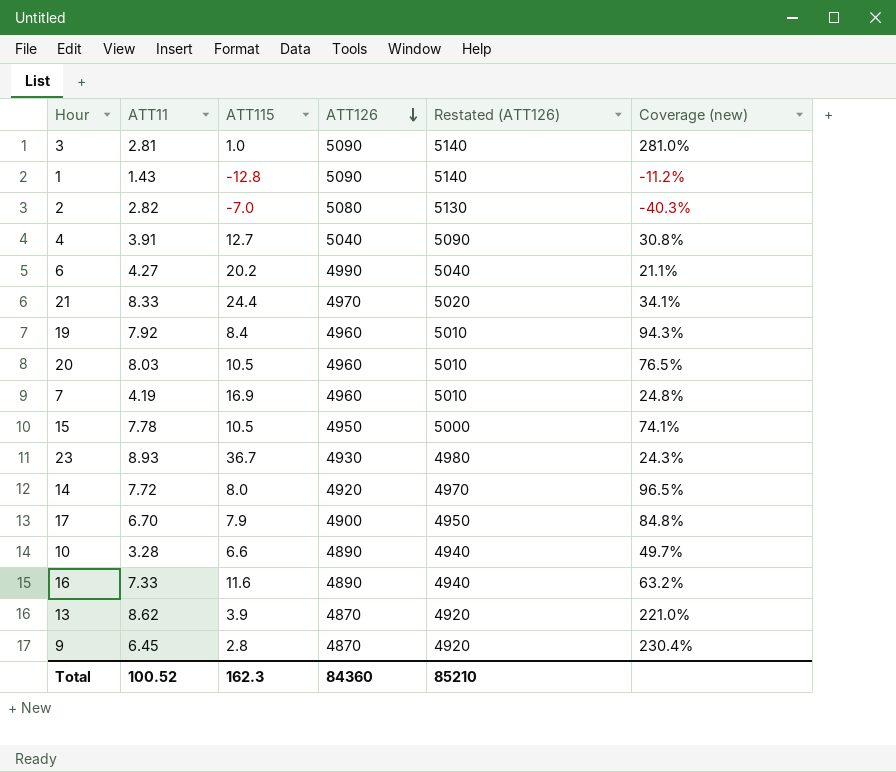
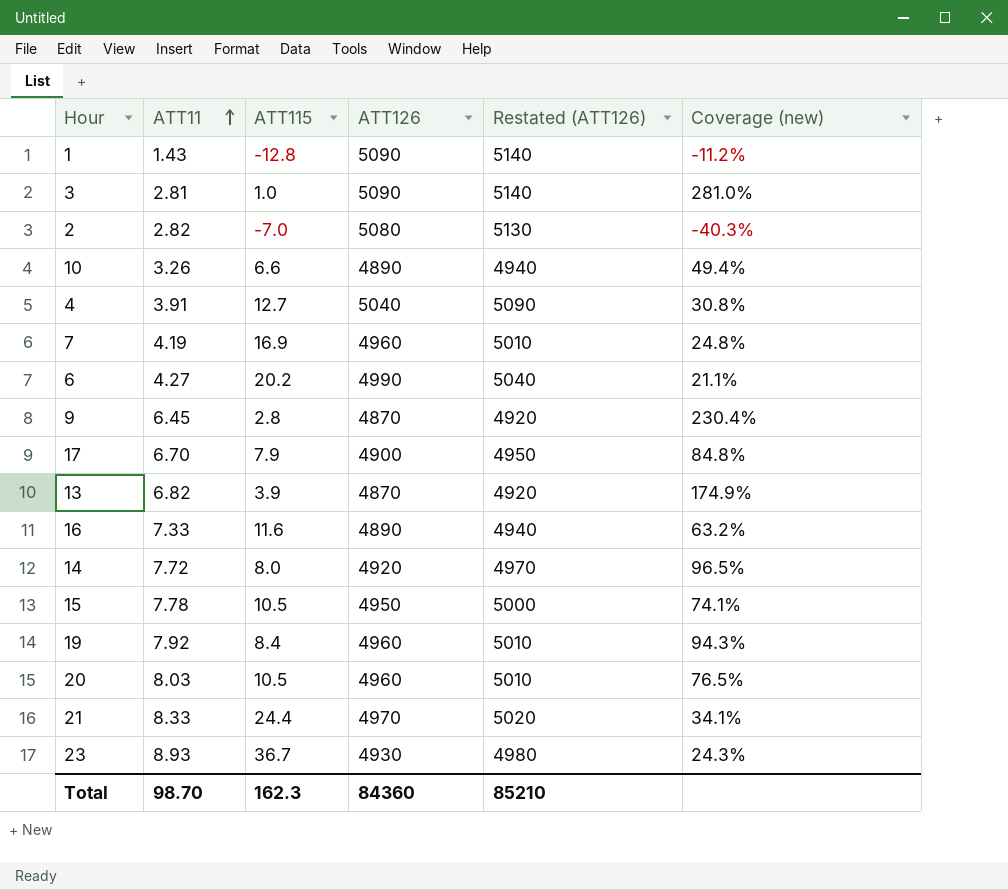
row order: ATT126 descending -> ATT11 ascending
10 | ATT11: 3.28 -> 3.26
10 | Coverage (new): 49.7% -> 49.4%
13 | ATT11: 8.62 -> 6.82
13 | Coverage (new): 221.0% -> 174.9%
Total | ATT11: 100.52 -> 98.70

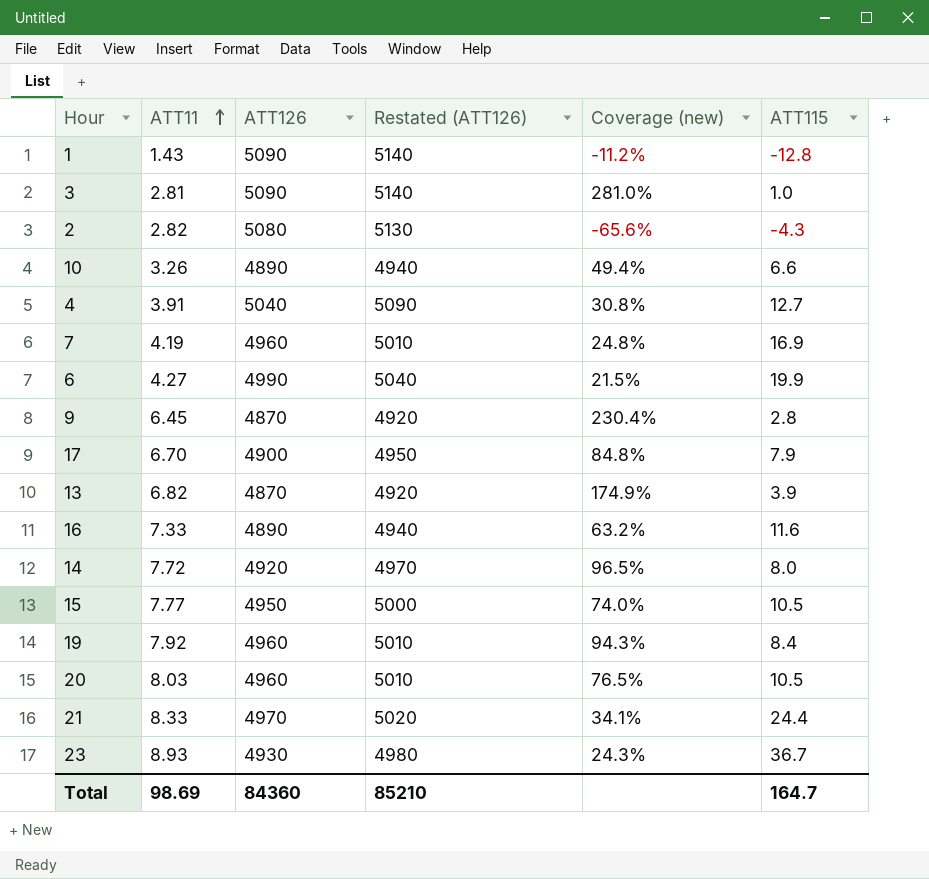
column ATT115 | position: 3 -> 6
2 | Coverage (new): -40.3% -> -65.6%
2 | ATT115: -7.0 -> -4.3
6 | Coverage (new): 21.1% -> 21.5%
6 | ATT115: 20.2 -> 19.9
15 | ATT11: 7.78 -> 7.77
15 | Coverage (new): 74.1% -> 74.0%
Total | ATT11: 98.70 -> 98.69
Total | ATT115: 162.3 -> 164.7

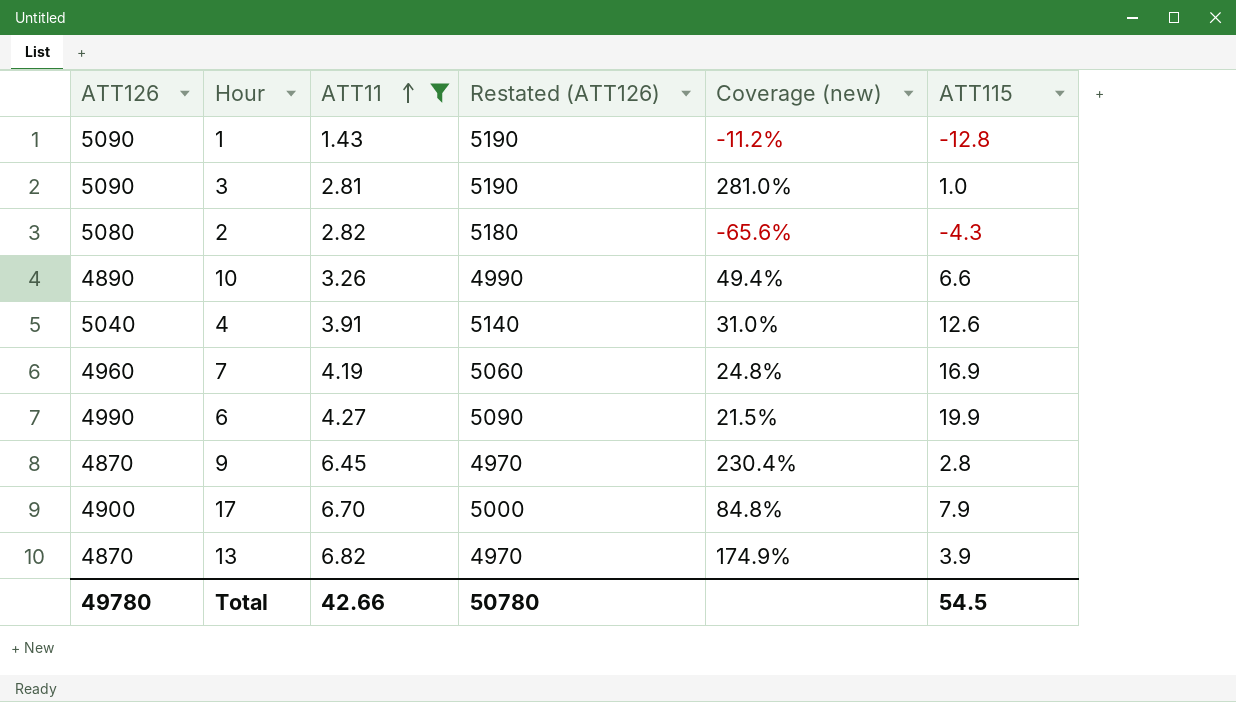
filter: none -> ATT11 <= 6.82
column ATT126 | position: 3 -> 1
column Restated (ATT126) | formula: [ATT126] + 50 -> [ATT126] + 100
4 | Coverage (new): 30.8% -> 31.0%
4 | ATT115: 12.7 -> 12.6
Total | ATT126: 84360 -> 49780
Total | ATT11: 98.69 -> 42.66
Total | Restated (ATT126): 85210 -> 50780
Total | ATT115: 164.7 -> 54.5

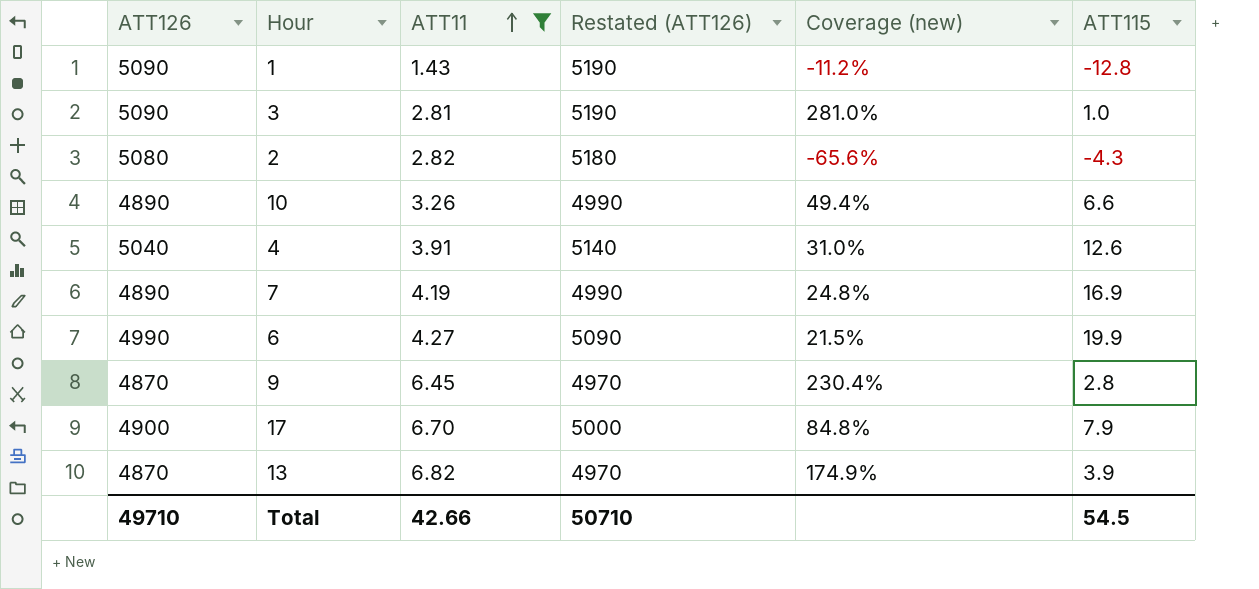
7 | ATT126: 4960 -> 4890
7 | Restated (ATT126): 5060 -> 4990
Total | ATT126: 49780 -> 49710
Total | Restated (ATT126): 50780 -> 50710

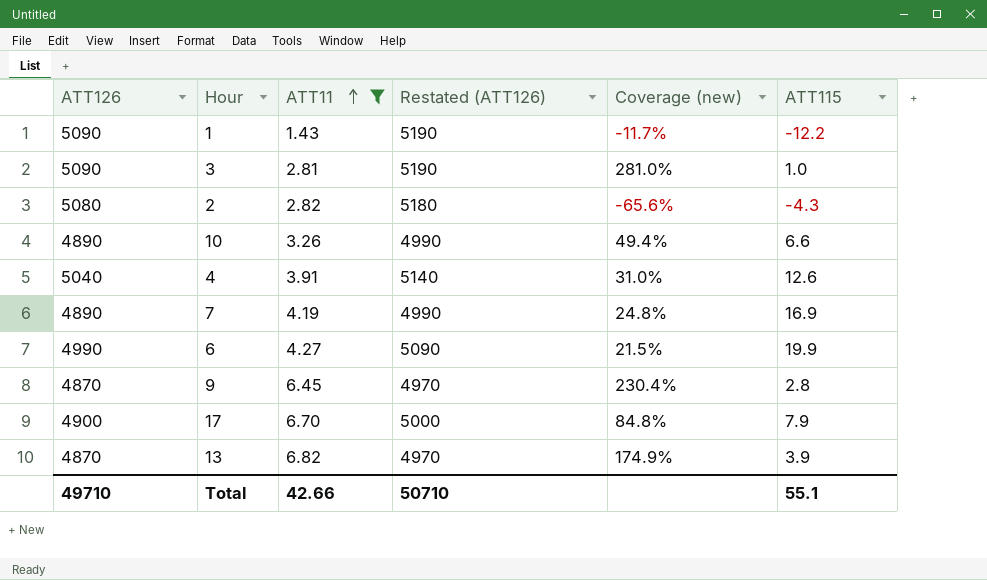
1 | Coverage (new): -11.2% -> -11.7%
1 | ATT115: -12.8 -> -12.2
Total | ATT115: 54.5 -> 55.1

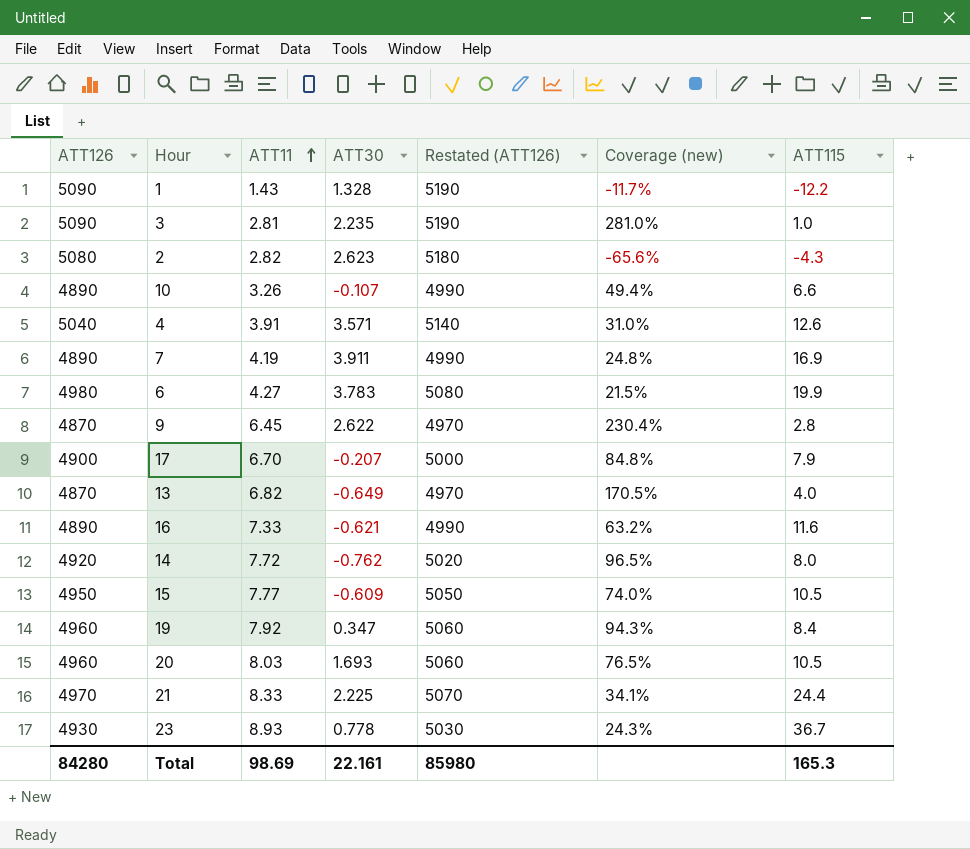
filter: ATT11 <= 6.82 -> none
column ATT30 | position: none -> 4
6 | ATT126: 4990 -> 4980
6 | Restated (ATT126): 5090 -> 5080
13 | Coverage (new): 174.9% -> 170.5%
13 | ATT115: 3.9 -> 4.0
Total | ATT126: 49710 -> 84280
Total | ATT11: 42.66 -> 98.69
Total | Restated (ATT126): 50710 -> 85980
Total | ATT115: 55.1 -> 165.3

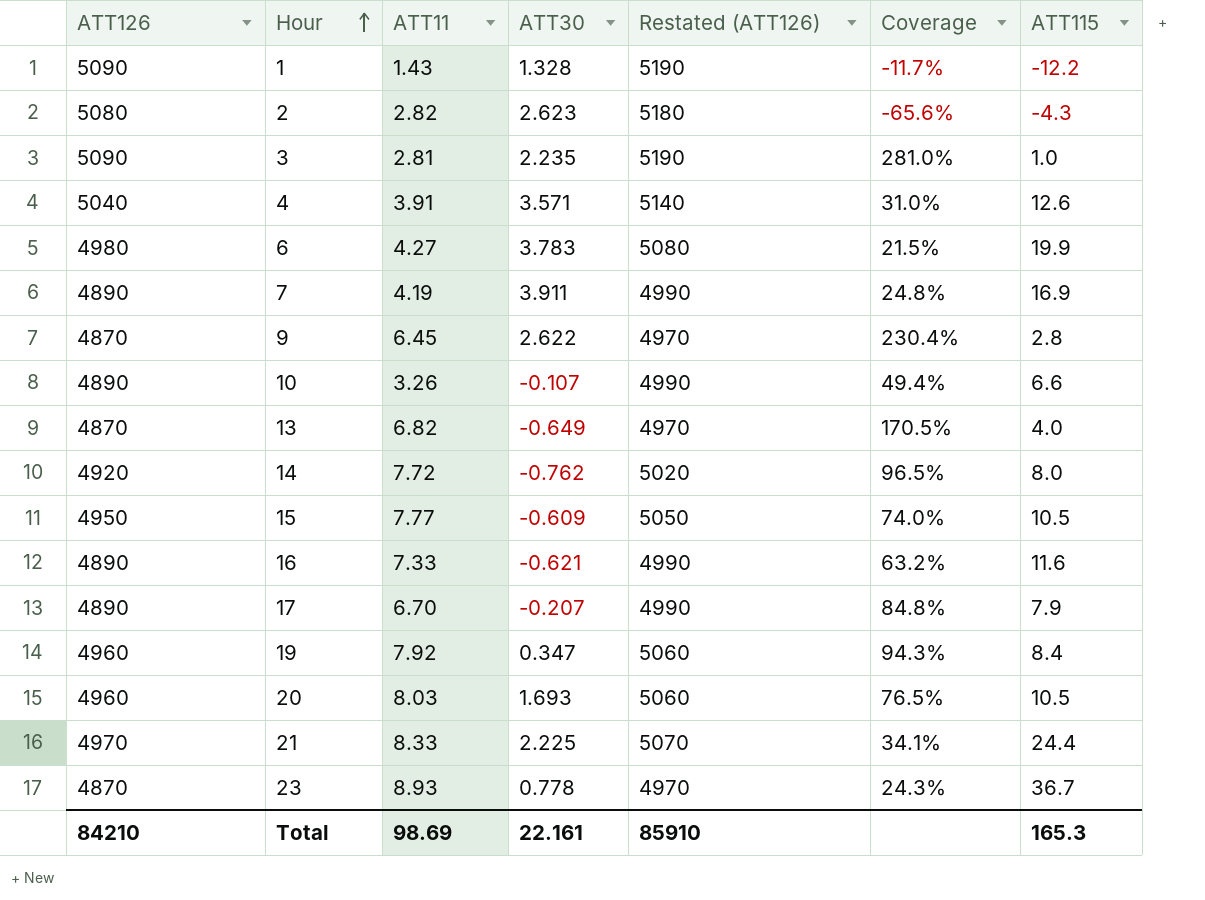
row order: ATT11 ascending -> Hour ascending
column name: Coverage (new) -> Coverage
17 | ATT126: 4900 -> 4890
17 | Restated (ATT126): 5000 -> 4990
23 | ATT126: 4930 -> 4870
23 | Restated (ATT126): 5030 -> 4970
Total | ATT126: 84280 -> 84210
Total | Restated (ATT126): 85980 -> 85910

